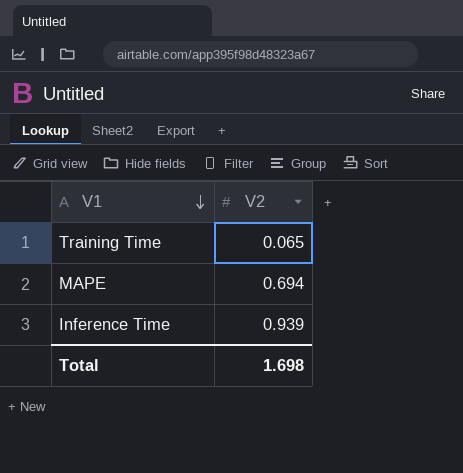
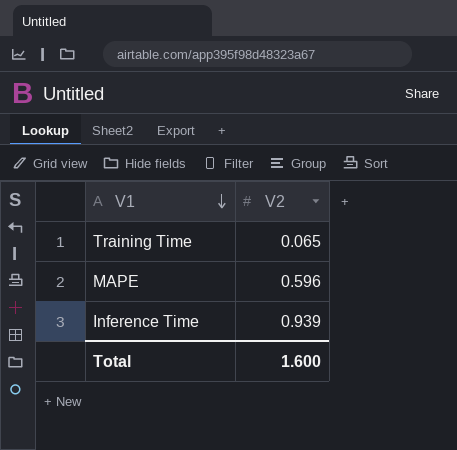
MAPE | V2: 0.694 -> 0.596
Total | V2: 1.698 -> 1.600

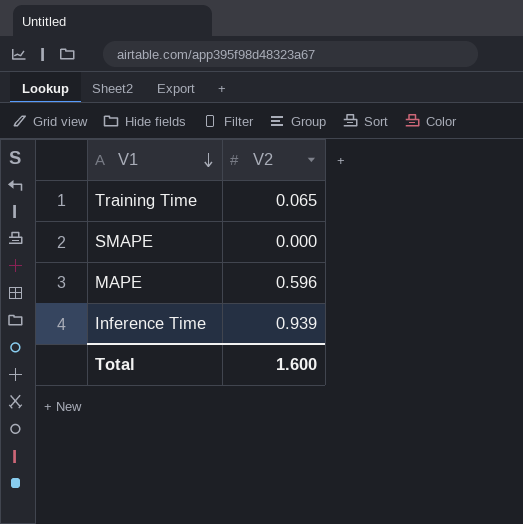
row SMAPE: none -> 0.000

